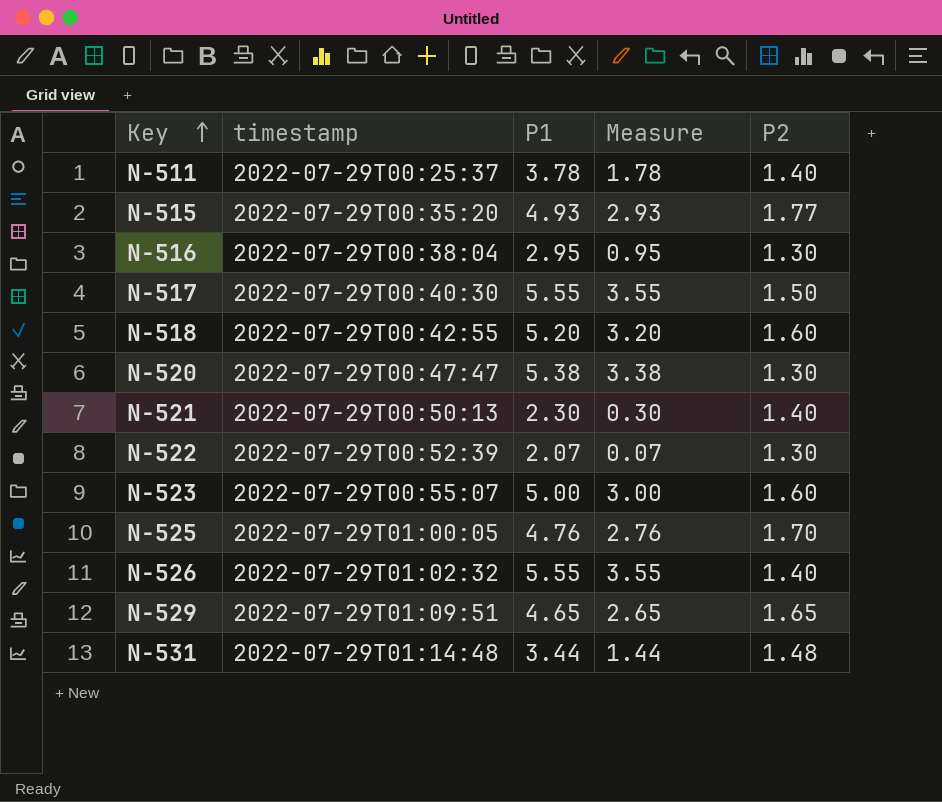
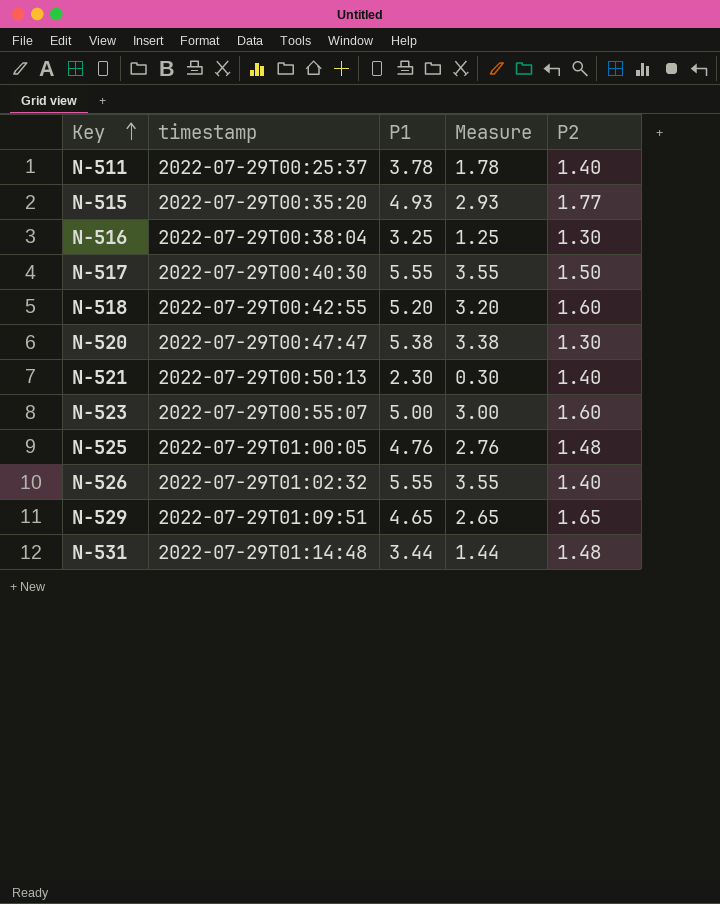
row N-522: 2022-07-29T00:52:39 | 2.07 | 0.07 | 1.30 -> none
N-516 | P1: 2.95 -> 3.25
N-516 | Measure: 0.95 -> 1.25
N-525 | P2: 1.70 -> 1.48

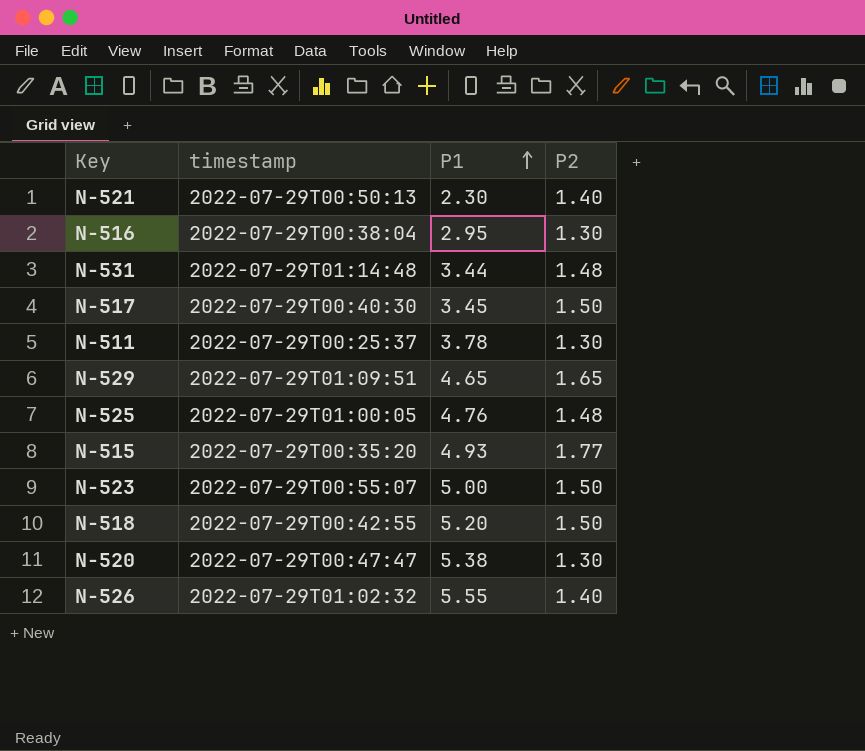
row order: Key ascending -> P1 ascending
column Measure | formula: [P1] - 2 -> none
N-516 | P1: 3.25 -> 2.95
N-517 | P1: 5.55 -> 3.45
N-511 | P2: 1.40 -> 1.30
N-523 | P2: 1.60 -> 1.50
N-518 | P2: 1.60 -> 1.50

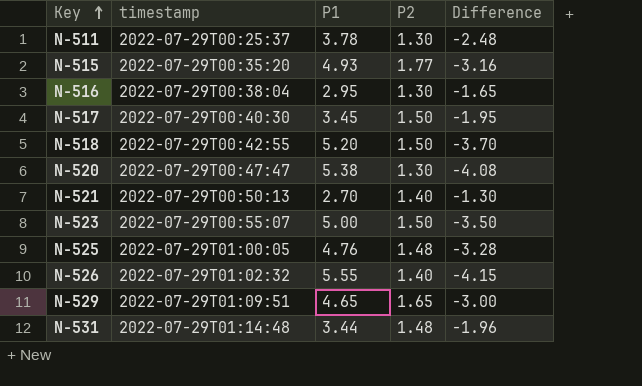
row order: P1 ascending -> Key ascending
column Difference | formula: none -> [P2] - [P1]
N-521 | P1: 2.30 -> 2.70

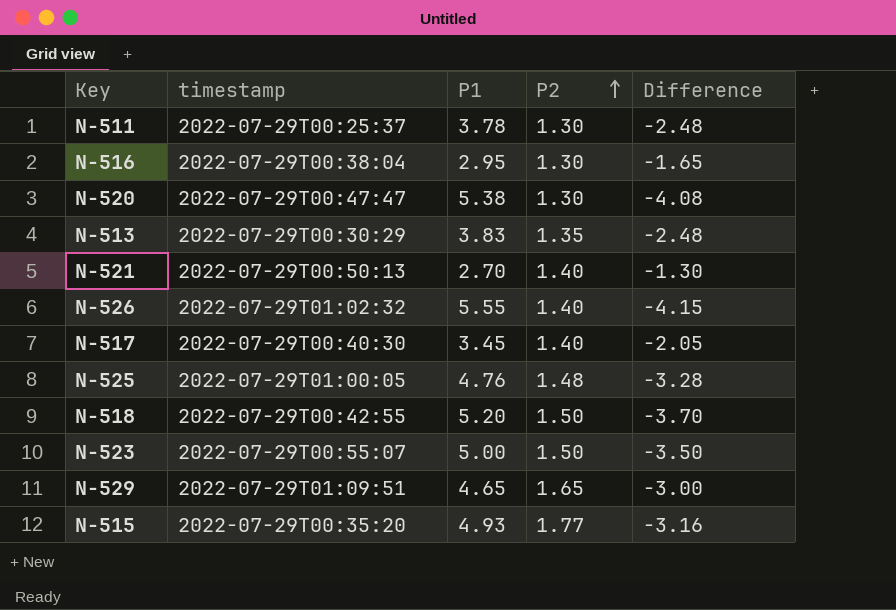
row order: Key ascending -> P2 ascending
row N-531: 2022-07-29T01:14:48 | 3.44 | 1.48 | -1.96 -> none
row N-513: none -> 2022-07-29T00:30:29 | 3.83 | 1.35 | -2.48
N-517 | P2: 1.50 -> 1.40
N-517 | Difference: -1.95 -> -2.05

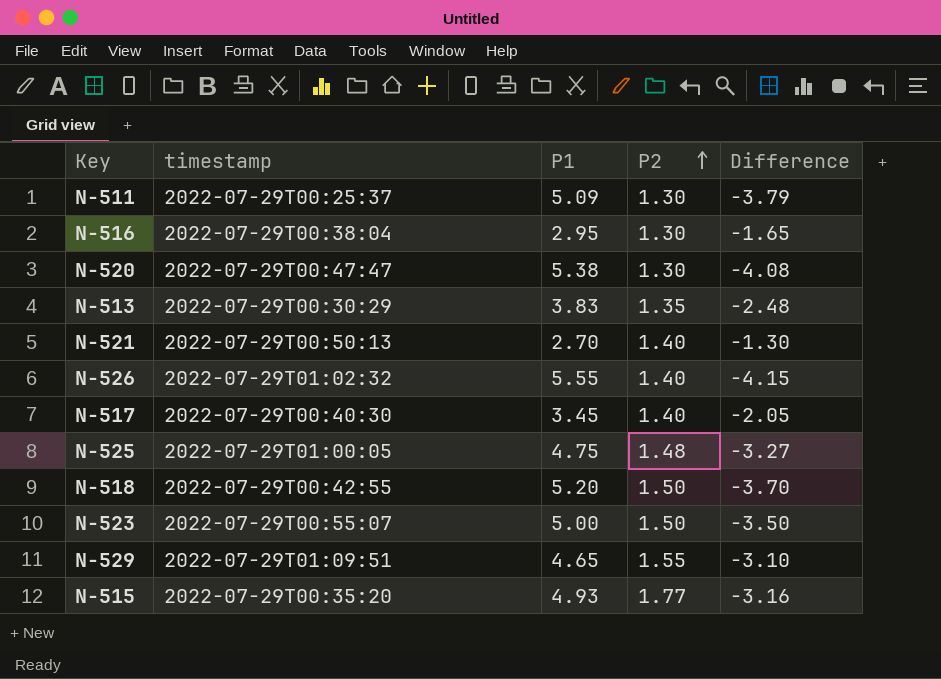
N-511 | P1: 3.78 -> 5.09
N-511 | Difference: -2.48 -> -3.79
N-525 | P1: 4.76 -> 4.75
N-525 | Difference: -3.28 -> -3.27
N-529 | P2: 1.65 -> 1.55
N-529 | Difference: -3.00 -> -3.10

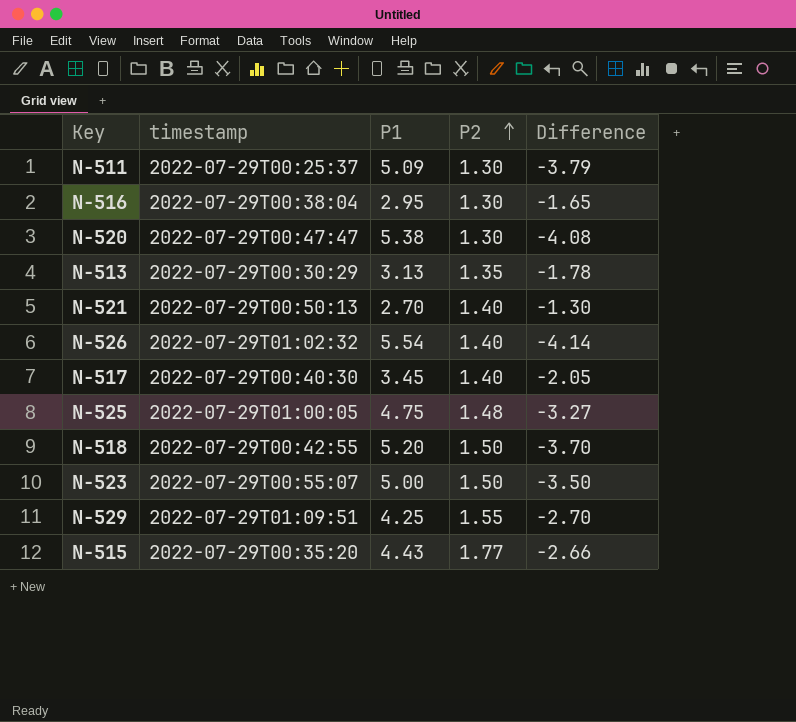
N-513 | P1: 3.83 -> 3.13
N-513 | Difference: -2.48 -> -1.78
N-526 | P1: 5.55 -> 5.54
N-526 | Difference: -4.15 -> -4.14
N-529 | P1: 4.65 -> 4.25
N-529 | Difference: -3.10 -> -2.70
N-515 | P1: 4.93 -> 4.43
N-515 | Difference: -3.16 -> -2.66

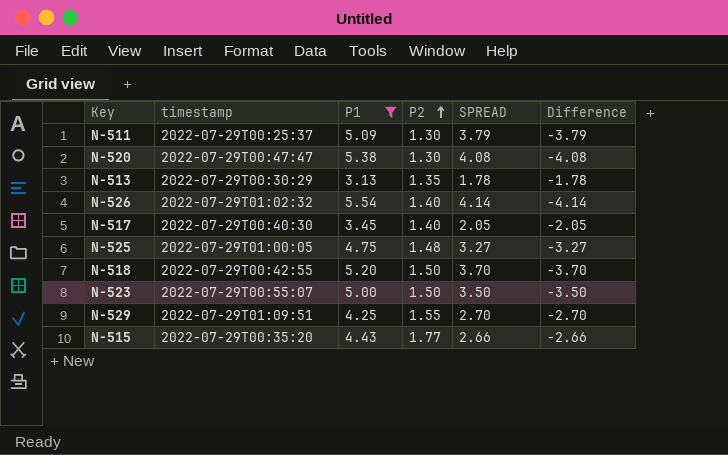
filter: none -> P1 >= 3.13
column SPREAD | formula: none -> [P1] - [P2]

